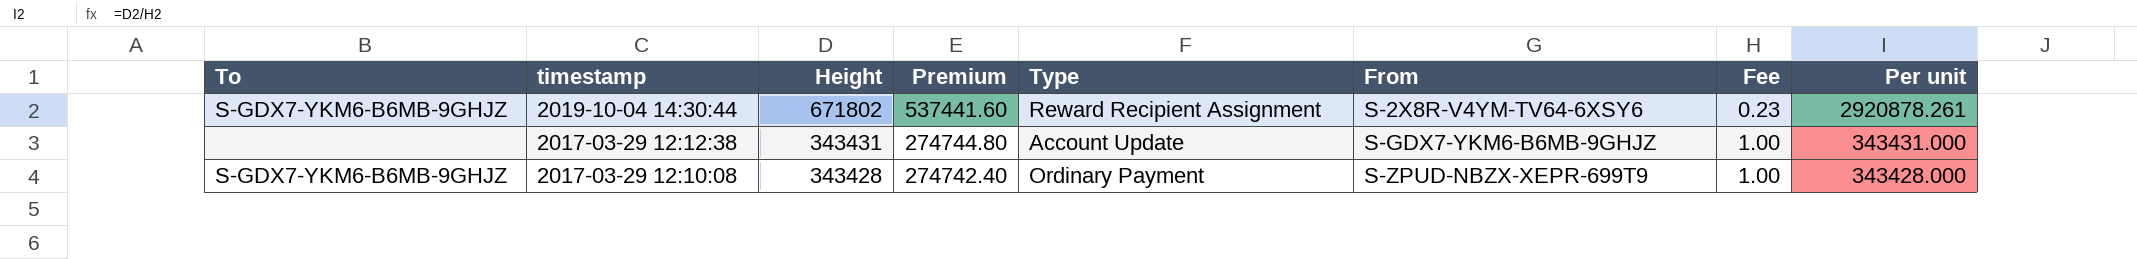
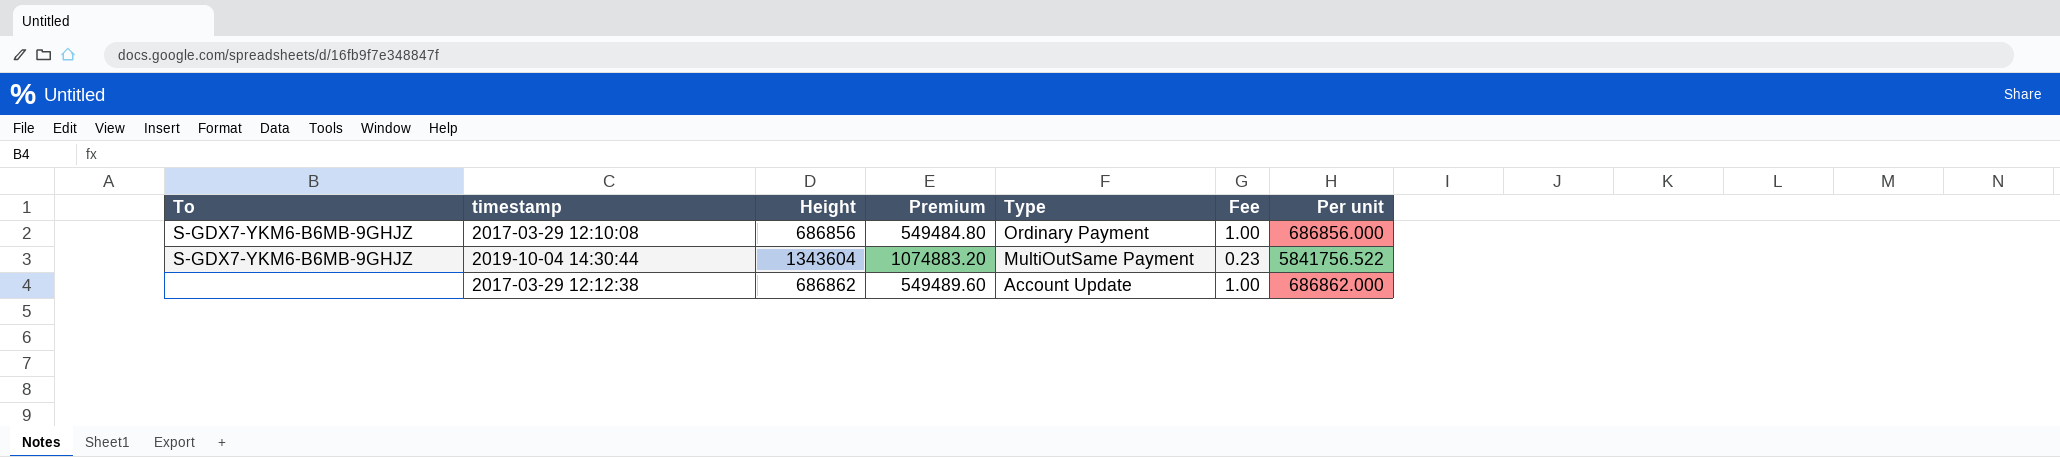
row order: timestamp descending -> Type descending
column From | position: 6 -> none
2017-03-29 12:10:08 | Height: 343428 -> 686856
2017-03-29 12:10:08 | Premium: 274742.40 -> 549484.80
2017-03-29 12:10:08 | Per unit: 343428.000 -> 686856.000
2019-10-04 14:30:44 | Height: 671802 -> 1343604
2019-10-04 14:30:44 | Premium: 537441.60 -> 1074883.20
2019-10-04 14:30:44 | Type: Reward Recipient Assignment -> MultiOutSame Payment
2019-10-04 14:30:44 | Per unit: 2920878.261 -> 5841756.522
2017-03-29 12:12:38 | Height: 343431 -> 686862
2017-03-29 12:12:38 | Premium: 274744.80 -> 549489.60
2017-03-29 12:12:38 | Per unit: 343431.000 -> 686862.000

